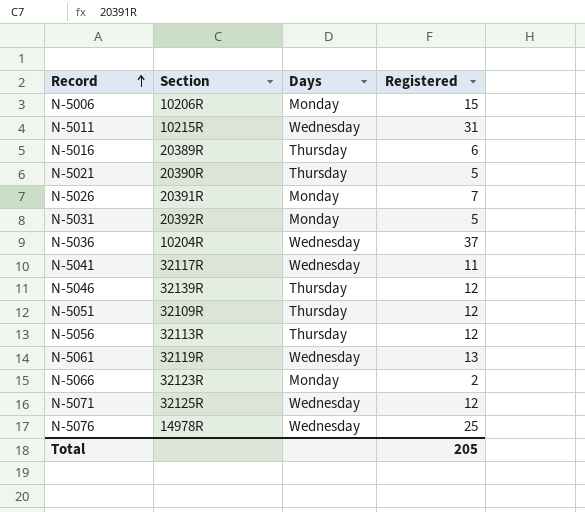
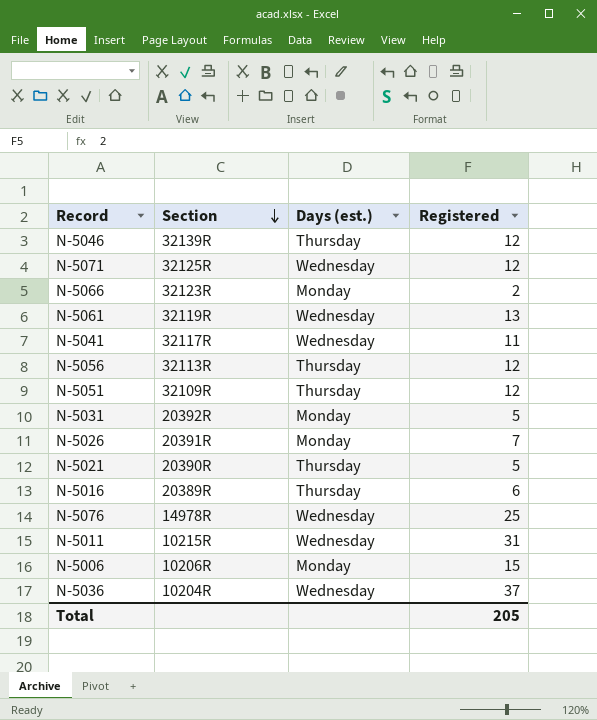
row order: Record ascending -> Section descending
column name: Days -> Days (est.)

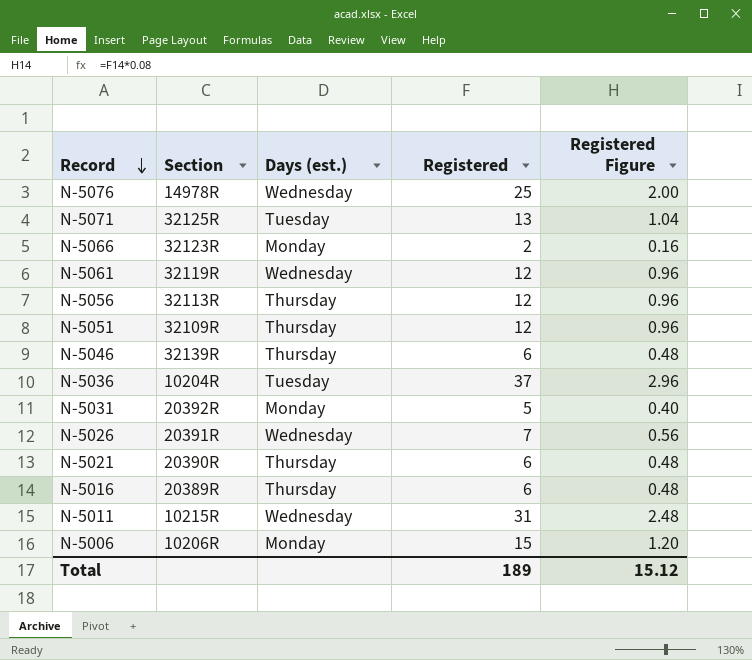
row order: Section descending -> Record descending
column Registered Figure | formula: none -> [Registered] * 0.08
row N-5041: 32117R | Wednesday | 11 -> none
N-5071 | Days (est.): Wednesday -> Tuesday
N-5071 | Registered: 12 -> 13
N-5061 | Registered: 13 -> 12
N-5046 | Registered: 12 -> 6
N-5036 | Days (est.): Wednesday -> Tuesday
N-5026 | Days (est.): Monday -> Wednesday
N-5021 | Registered: 5 -> 6
Total | Registered: 205 -> 189

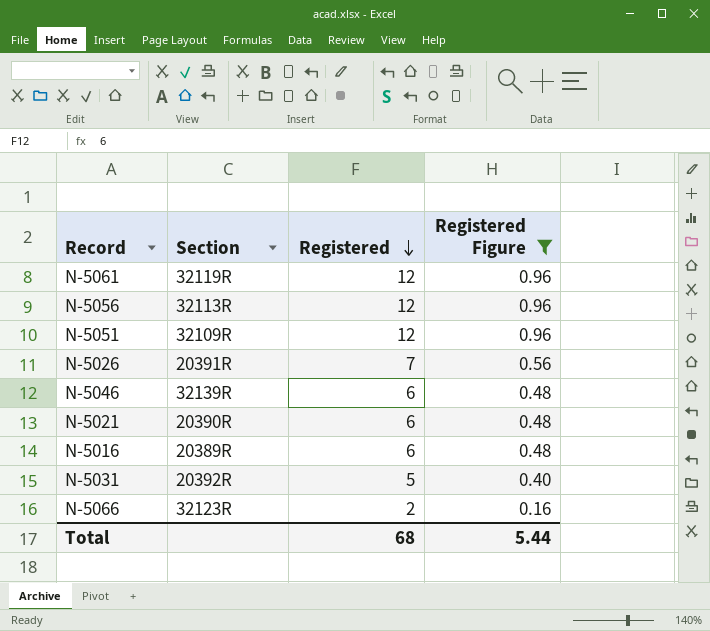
filter: none -> Registered Figure <= 0.96
row order: Record descending -> Registered descending
column Days (est.) | position: 3 -> none
Total | Registered: 189 -> 68
Total | Registered Figure: 15.12 -> 5.44

